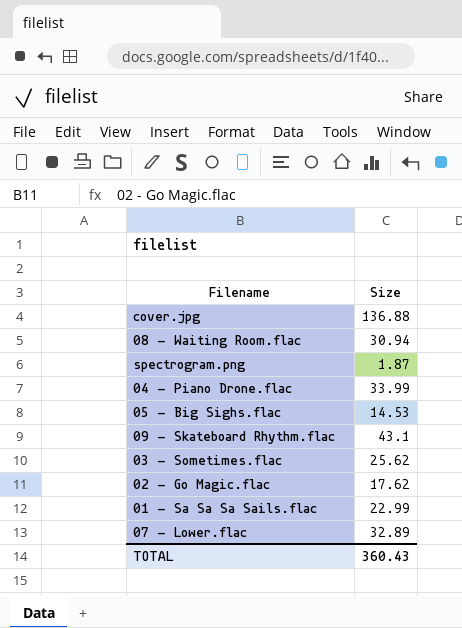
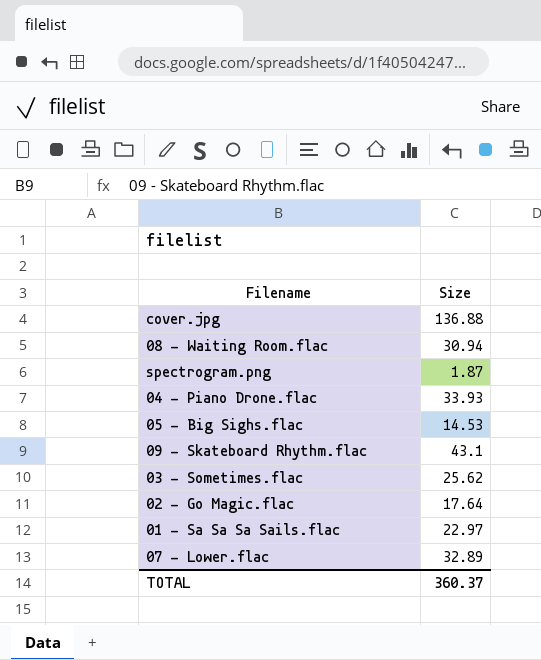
04 - Piano Drone.flac | Size: 33.99 -> 33.93
02 - Go Magic.flac | Size: 17.62 -> 17.64
01 - Sa Sa Sa Sails.flac | Size: 22.99 -> 22.97
TOTAL | Size: 360.43 -> 360.37

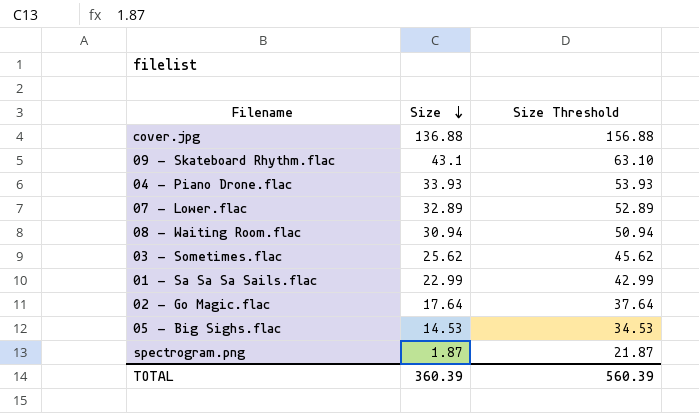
row order: none -> Size descending
column Size Threshold | formula: none -> [Size] + 20
01 - Sa Sa Sa Sails.flac | Size: 22.97 -> 22.99
TOTAL | Size: 360.37 -> 360.39

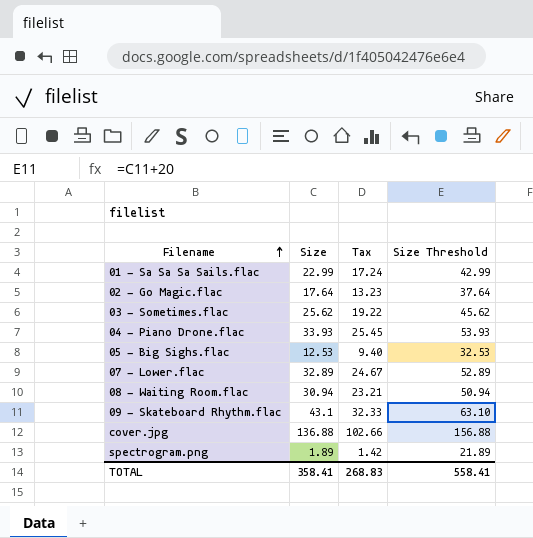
row order: Size descending -> Filename ascending
column Tax | formula: none -> [Size] * 0.75
05 - Big Sighs.flac | Size: 14.53 -> 12.53
05 - Big Sighs.flac | Size Threshold: 34.53 -> 32.53
spectrogram.png | Size: 1.87 -> 1.89
spectrogram.png | Size Threshold: 21.87 -> 21.89
TOTAL | Size: 360.39 -> 358.41
TOTAL | Size Threshold: 560.39 -> 558.41

